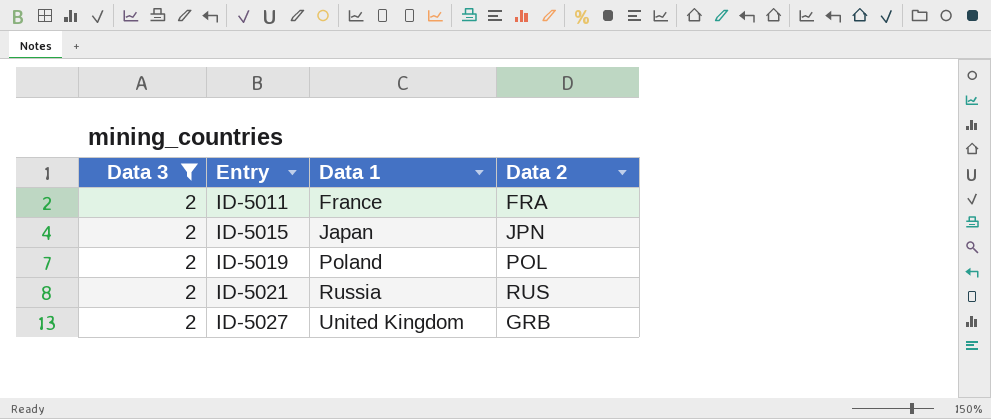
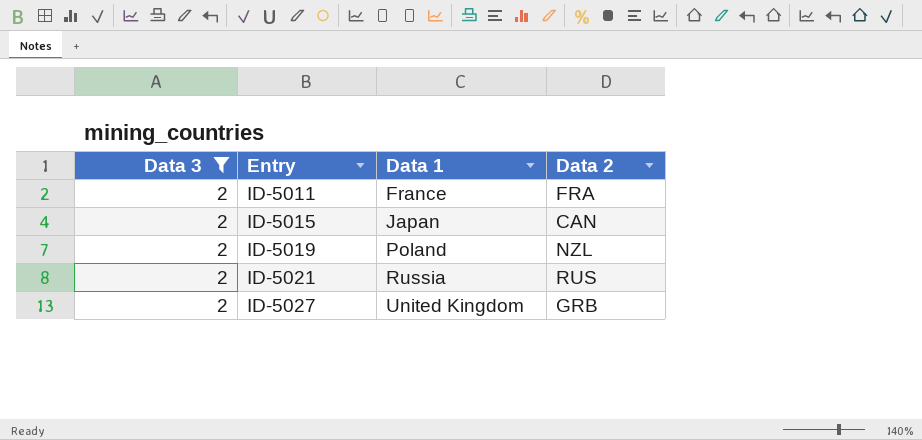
ID-5015 | Data 2: JPN -> CAN
ID-5019 | Data 2: POL -> NZL

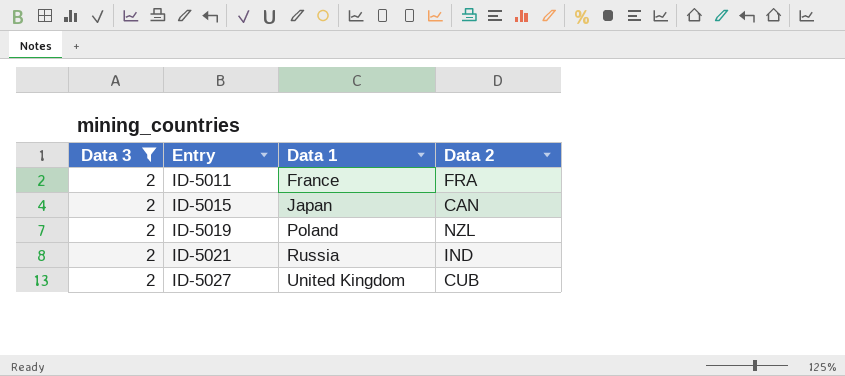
ID-5021 | Data 2: RUS -> IND
ID-5027 | Data 2: GRB -> CUB

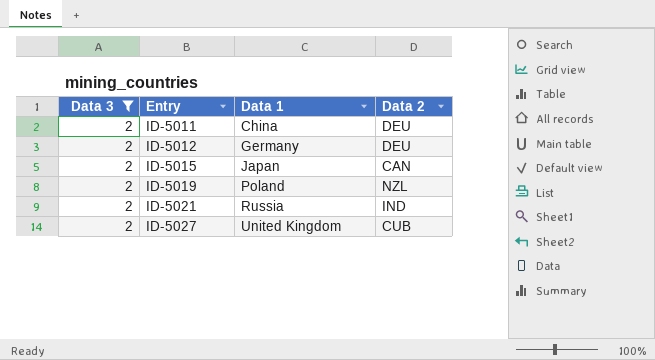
ID-5011 | Data 1: France -> China
ID-5011 | Data 2: FRA -> DEU
row ID-5012: none -> 2 | Germany | DEU

